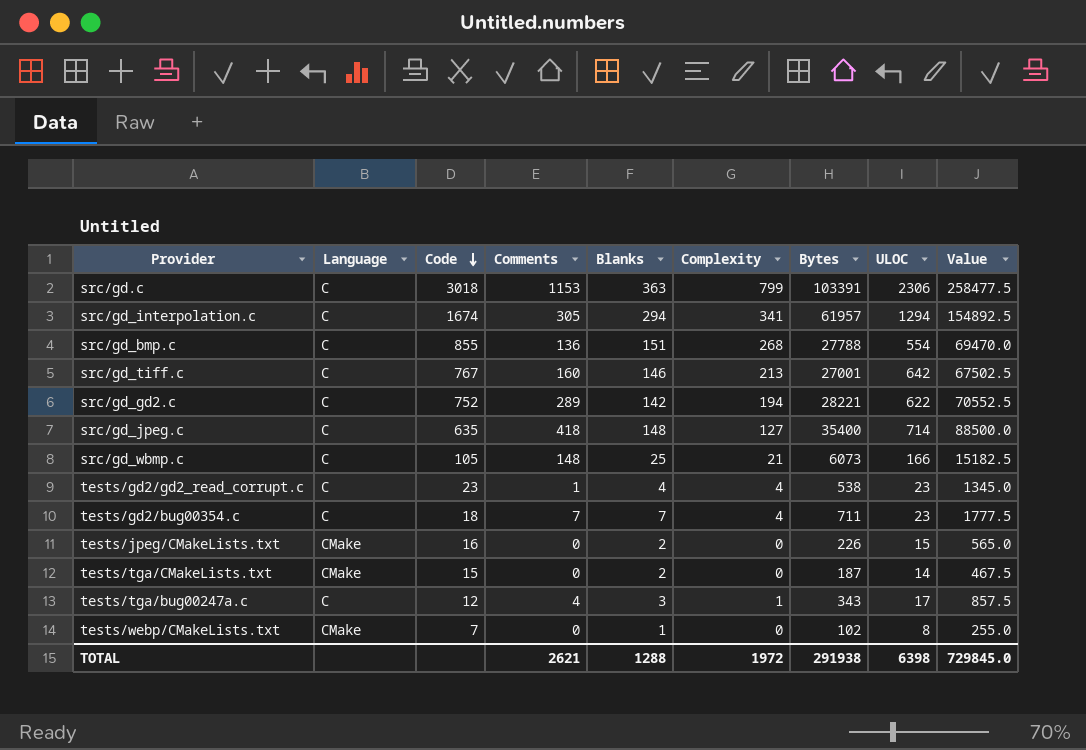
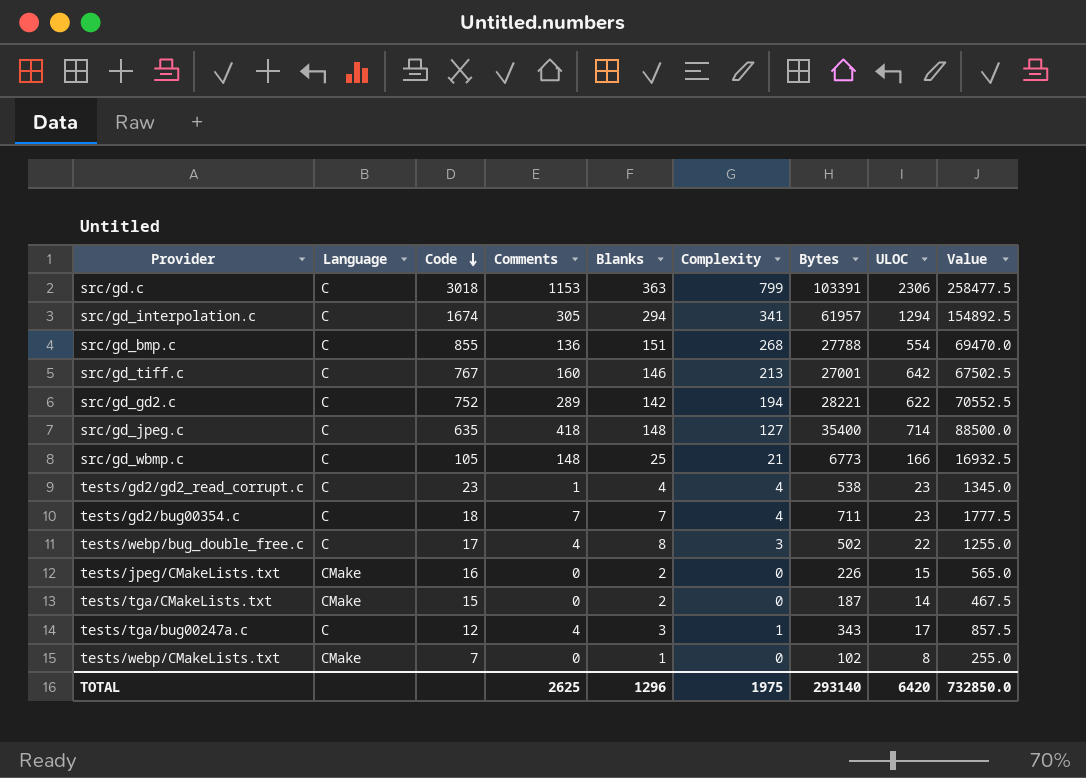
src/gd_wbmp.c | Bytes: 6073 -> 6773
src/gd_wbmp.c | Value: 15182.5 -> 16932.5
row tests/webp/bug_double_free.c: none -> C | 17 | 4 | 8 | 3 | 502 | 22 | 1255.0
TOTAL | Comments: 2621 -> 2625
TOTAL | Blanks: 1288 -> 1296
TOTAL | Complexity: 1972 -> 1975
TOTAL | Bytes: 291938 -> 293140
TOTAL | ULOC: 6398 -> 6420
TOTAL | Value: 729845.0 -> 732850.0

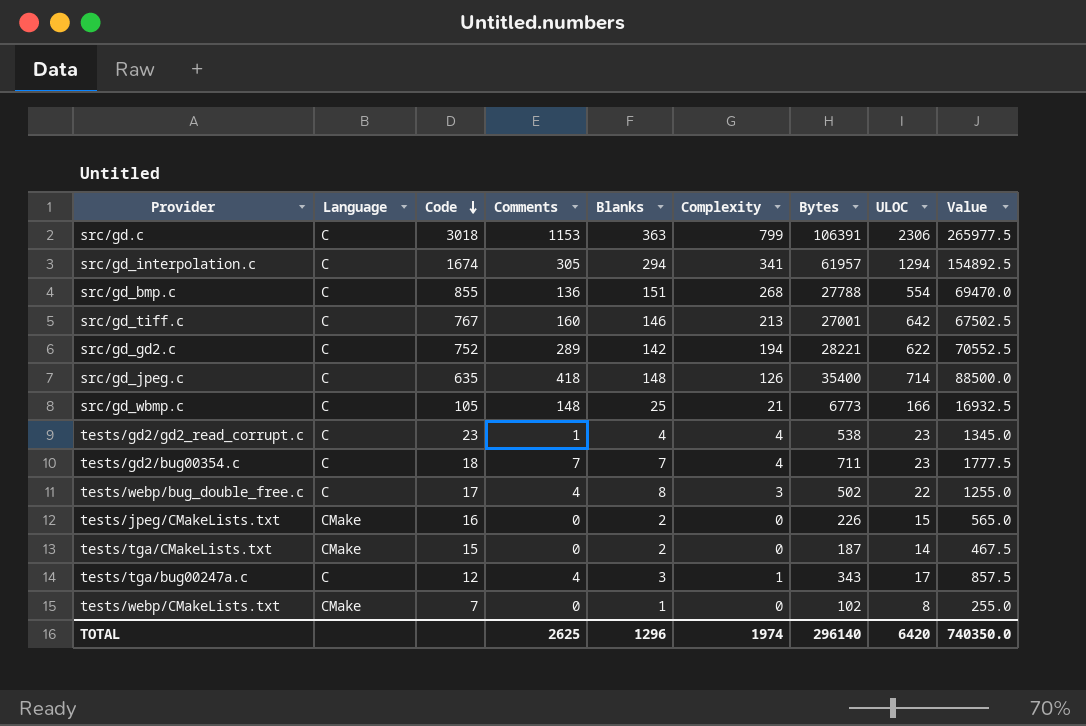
src/gd.c | Bytes: 103391 -> 106391
src/gd.c | Value: 258477.5 -> 265977.5
src/gd_jpeg.c | Complexity: 127 -> 126
TOTAL | Complexity: 1975 -> 1974
TOTAL | Bytes: 293140 -> 296140
TOTAL | Value: 732850.0 -> 740350.0

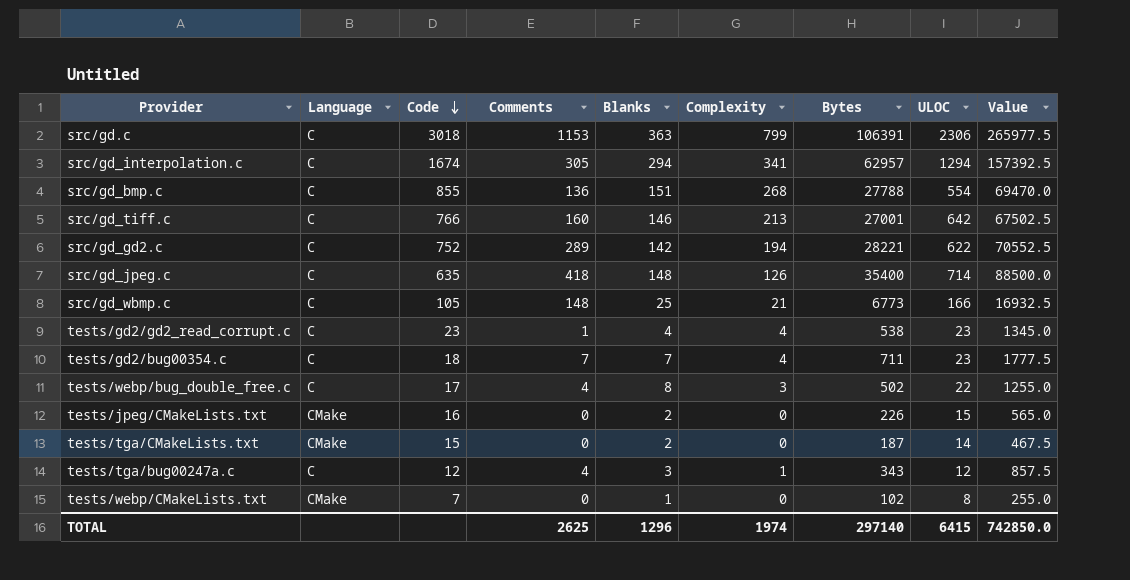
src/gd_interpolation.c | Bytes: 61957 -> 62957
src/gd_interpolation.c | Value: 154892.5 -> 157392.5
src/gd_tiff.c | Code: 767 -> 766
tests/tga/bug00247a.c | ULOC: 17 -> 12
TOTAL | Bytes: 296140 -> 297140
TOTAL | ULOC: 6420 -> 6415
TOTAL | Value: 740350.0 -> 742850.0

